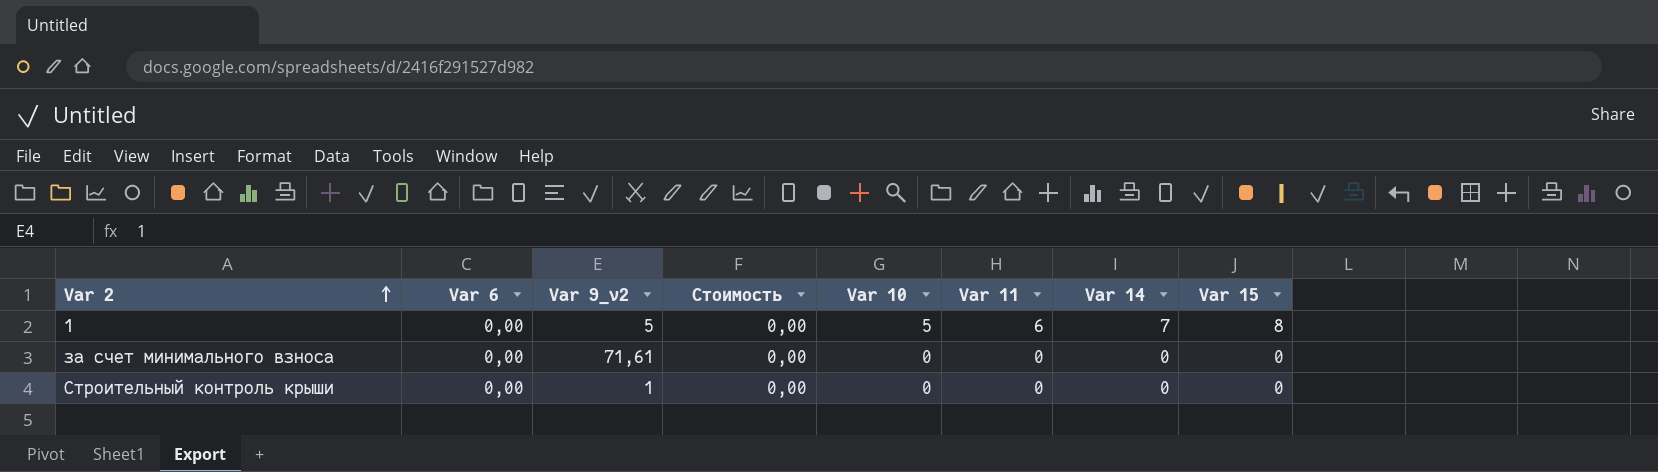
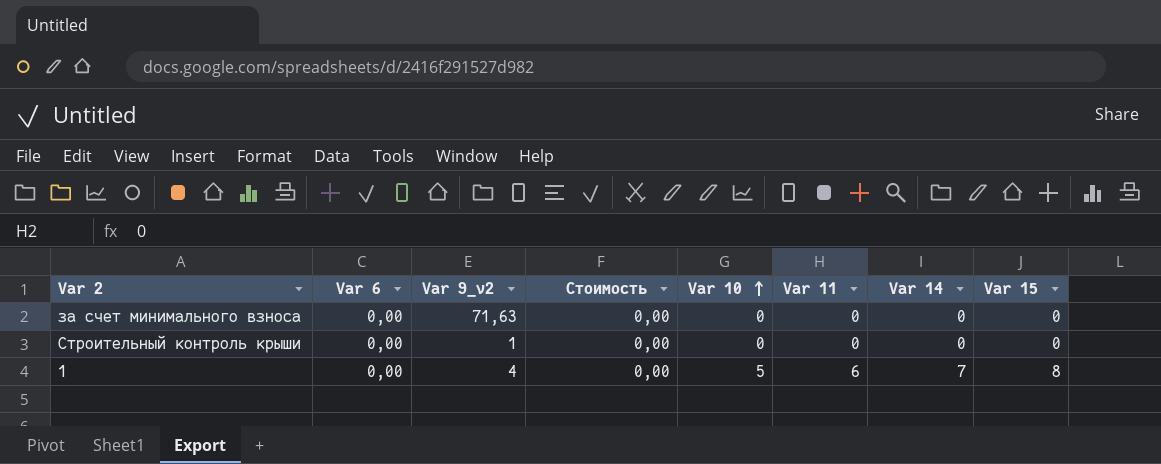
row order: Var 2 ascending -> Var 10 ascending
за счет минимального взноса | Var 9_v2: 71,61 -> 71,63
1 | Var 9_v2: 5 -> 4

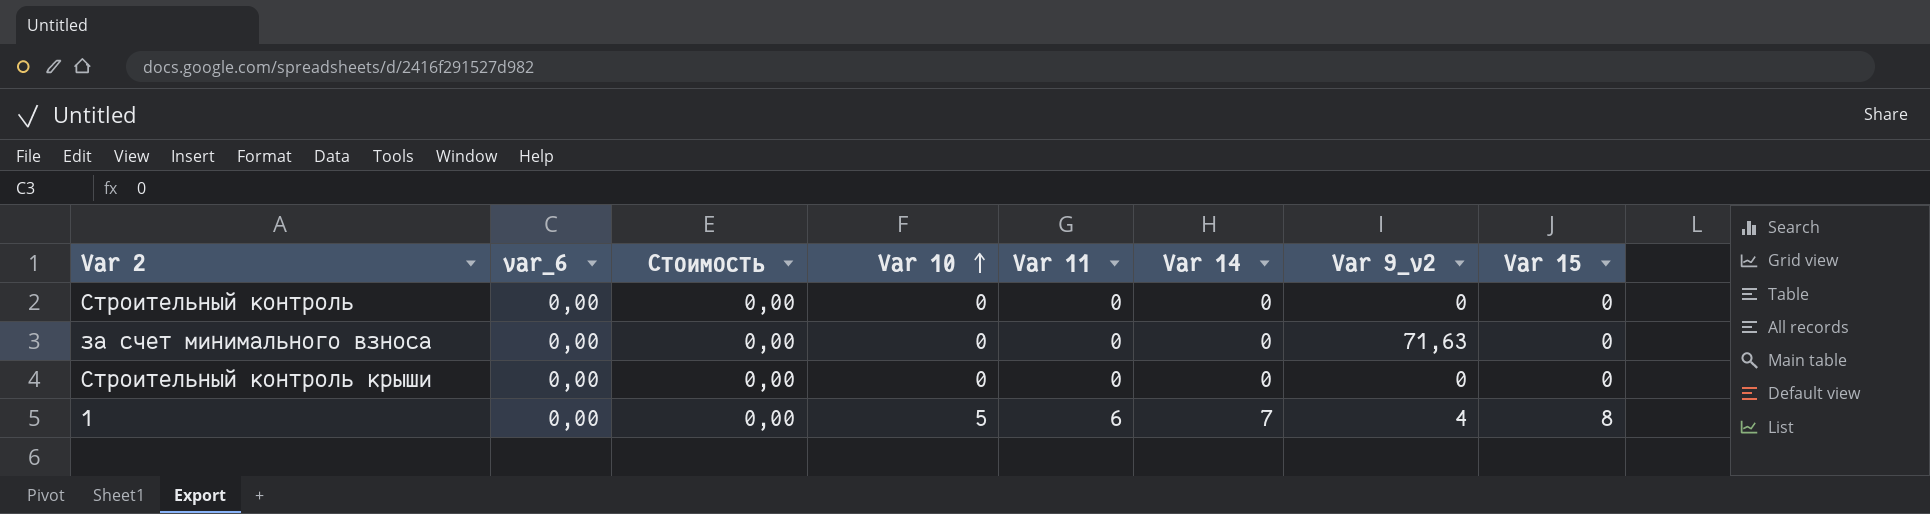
column name: Var 6 -> var_6
column Var 9_v2 | position: 3 -> 7
row Строительный контроль: none -> 0,00 | 0,00 | 0 | 0 | 0 | 0 | 0
Строительный контроль крыши | Var 9_v2: 1 -> 0

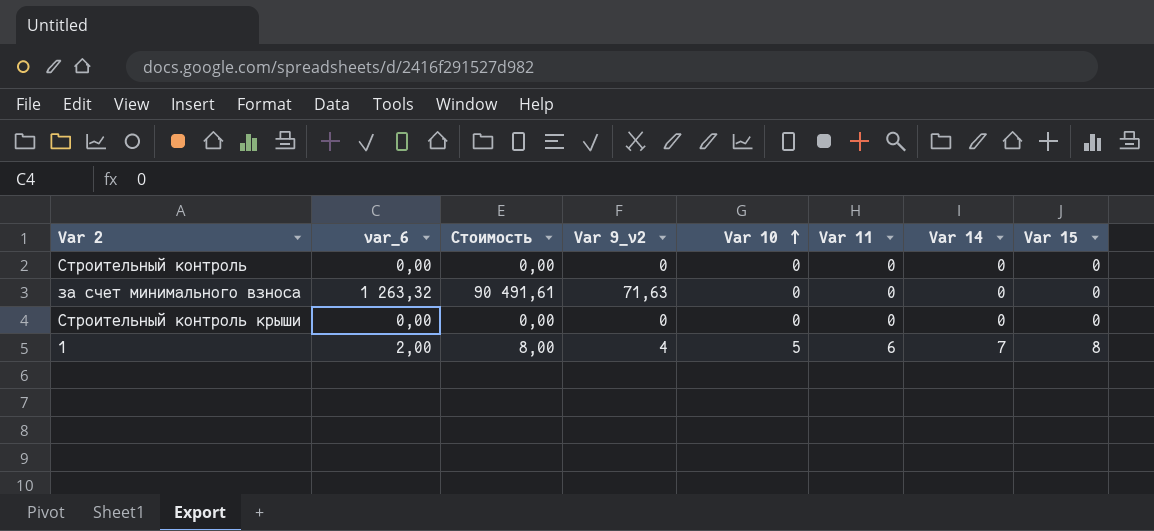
column Var 9_v2 | position: 7 -> 4
за счет минимального взноса | var_6: 0,00 -> 1 263,32
за счет минимального взноса | Стоимость: 0,00 -> 90 491,61
1 | var_6: 0,00 -> 2,00
1 | Стоимость: 0,00 -> 8,00

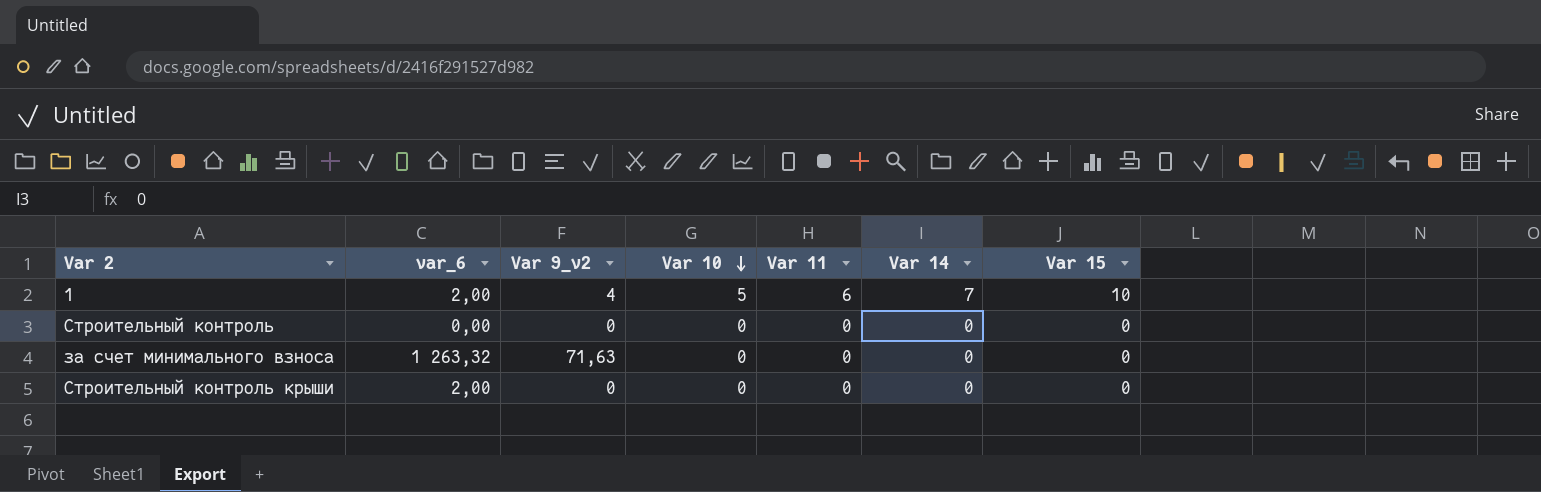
row order: Var 10 ascending -> Var 10 descending
column Стоимость | formula: [var_6] * [Var 9_v2] -> none
1 | Var 15: 8 -> 10
Строительный контроль крыши | var_6: 0,00 -> 2,00

